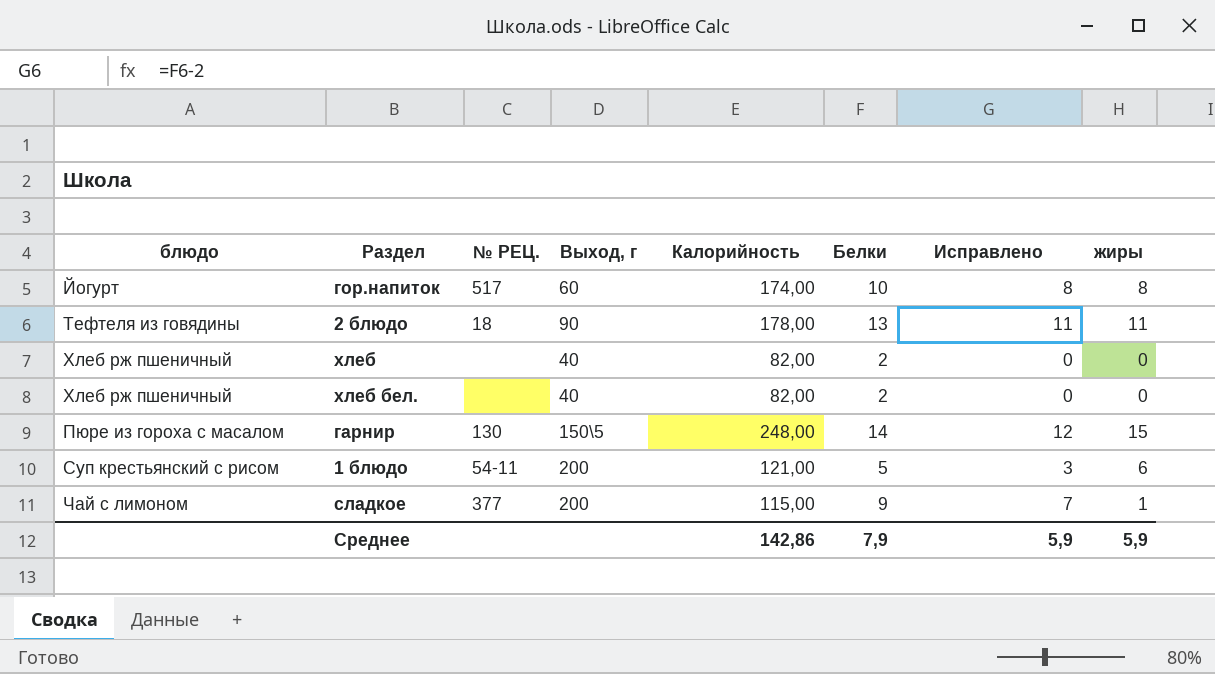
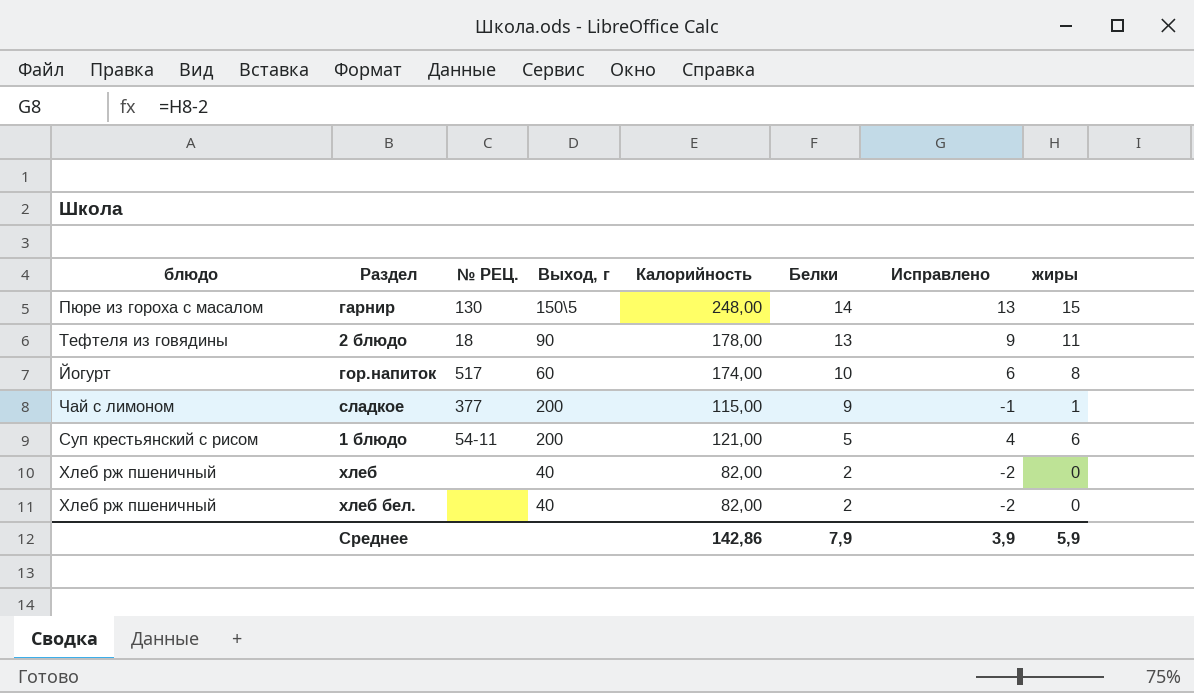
row order: none -> Белки descending
column Исправлено | formula: [Белки] - 2 -> [жиры] - 2
Среднее | Исправлено: 5,9 -> 3,9

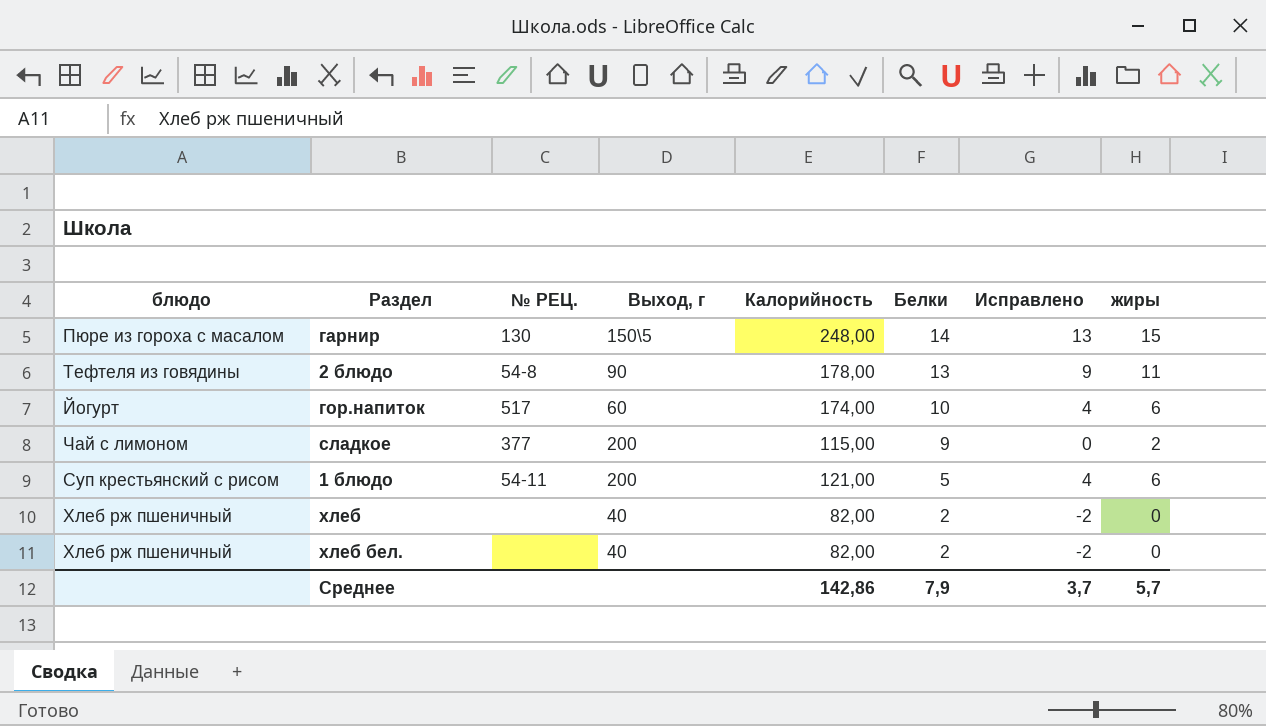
2 блюдо | № РЕЦ.: 18 -> 54-8
гор.напиток | Исправлено: 6 -> 4
гор.напиток | жиры: 8 -> 6
сладкое | Исправлено: -1 -> 0
сладкое | жиры: 1 -> 2
Среднее | Исправлено: 3,9 -> 3,7
Среднее | жиры: 5,9 -> 5,7

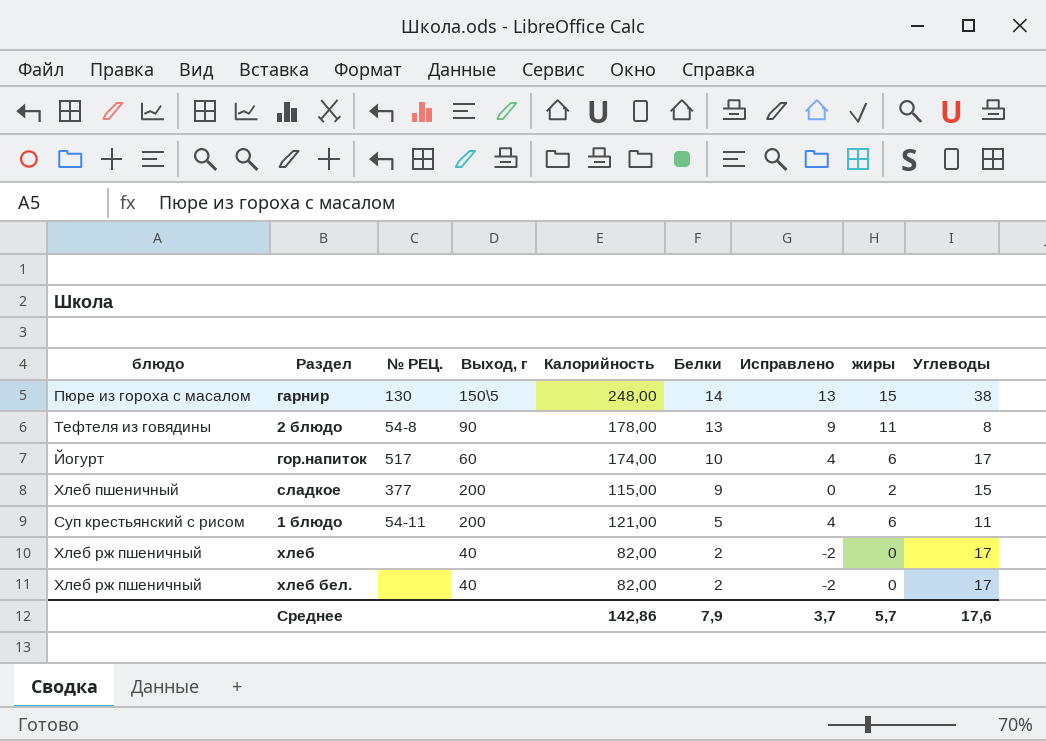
column Углеводы | position: none -> 9
сладкое | блюдо: Чай с лимоном -> Хлеб пшеничный

